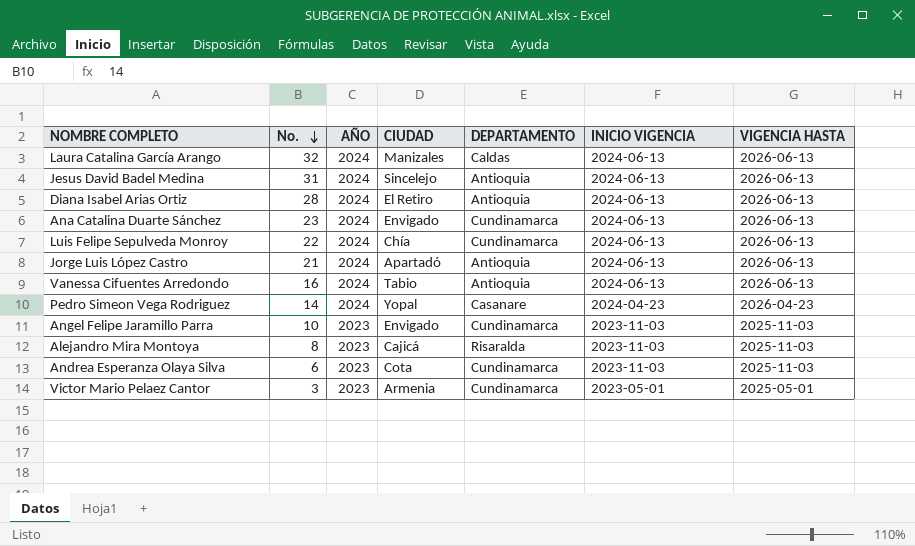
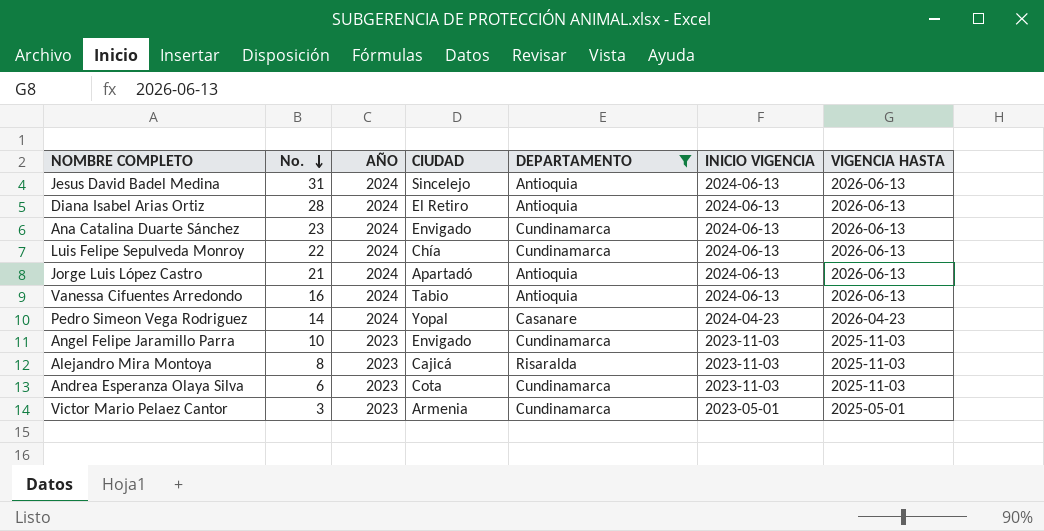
filter: none -> DEPARTAMENTO != Caldas

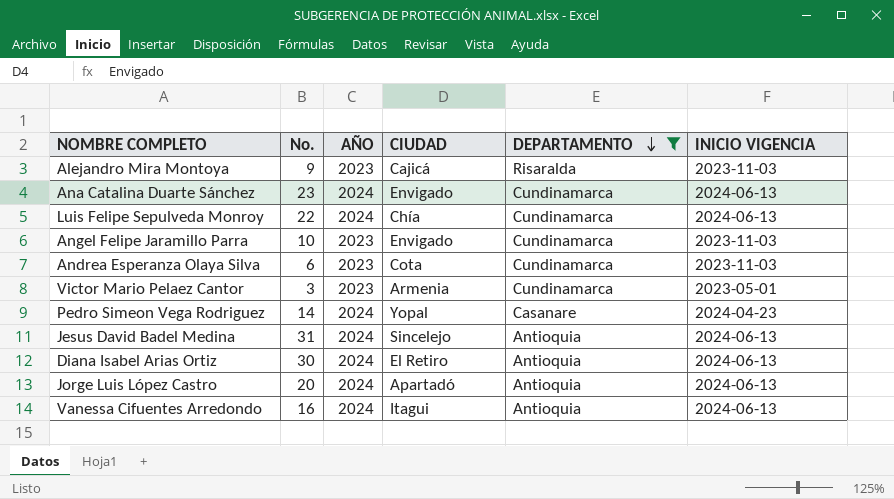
row order: No. descending -> DEPARTAMENTO descending
column VIGENCIA HASTA | position: 7 -> none
Alejandro Mira Montoya | No.: 8 -> 9
Diana Isabel Arias Ortiz | No.: 28 -> 30
Jorge Luis López Castro | No.: 21 -> 20
Vanessa Cifuentes Arredondo | CIUDAD: Tabio -> Itagui

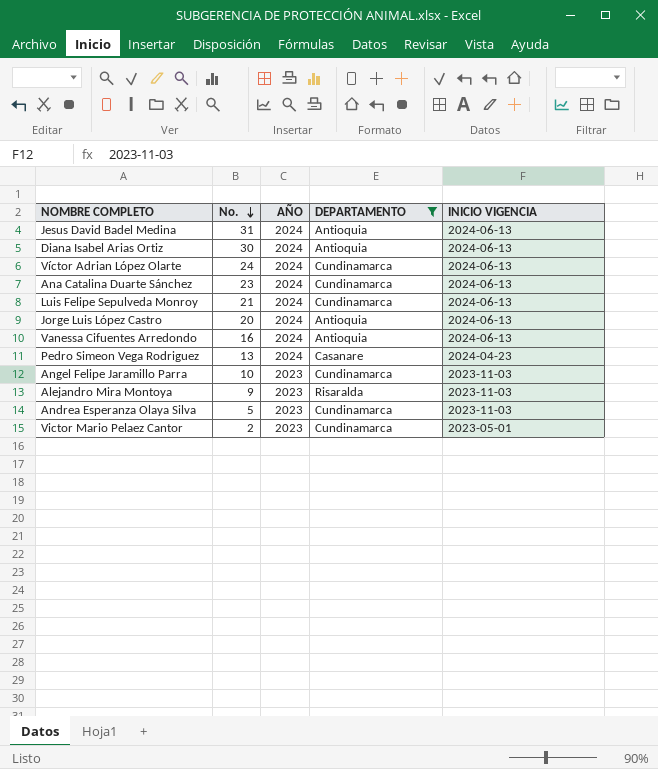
row order: DEPARTAMENTO descending -> No. descending
column CIUDAD | position: 4 -> none
row Víctor Adrian López Olarte: none -> 24 | 2024 | Cundinamarca | 2024-06-13
Luis Felipe Sepulveda Monroy | No.: 22 -> 21
Pedro Simeon Vega Rodriguez | No.: 14 -> 13
Andrea Esperanza Olaya Silva | No.: 6 -> 5
Victor Mario Pelaez Cantor | No.: 3 -> 2

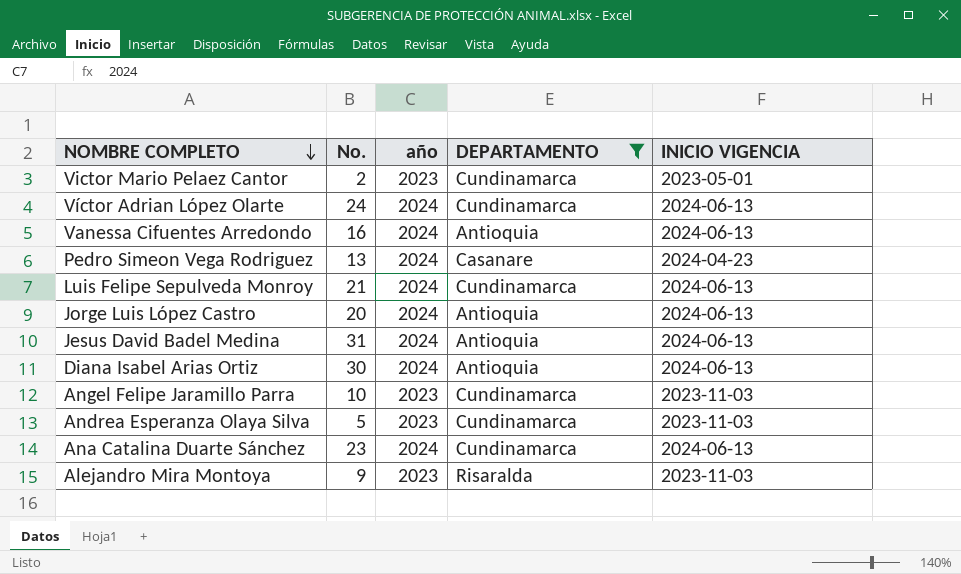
row order: No. descending -> NOMBRE COMPLETO descending
column name: AÑO -> año

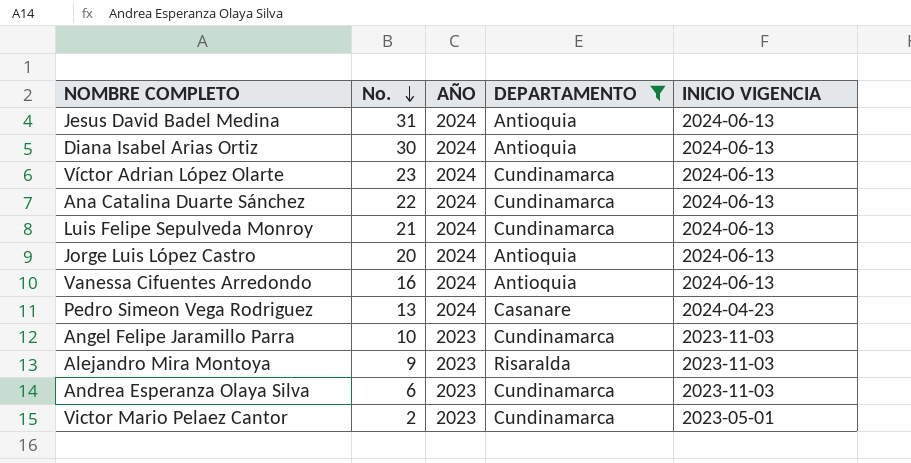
row order: NOMBRE COMPLETO descending -> No. descending
column name: año -> AÑO
Víctor Adrian López Olarte | No.: 24 -> 23
Ana Catalina Duarte Sánchez | No.: 23 -> 22
Andrea Esperanza Olaya Silva | No.: 5 -> 6

